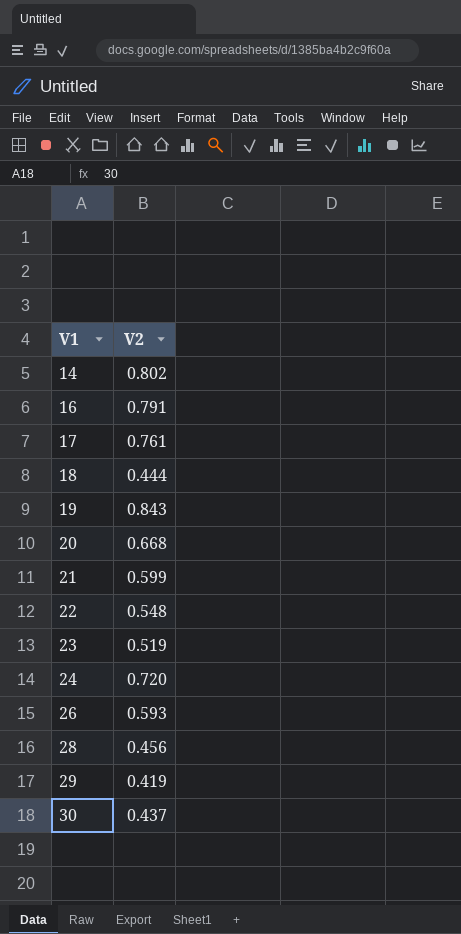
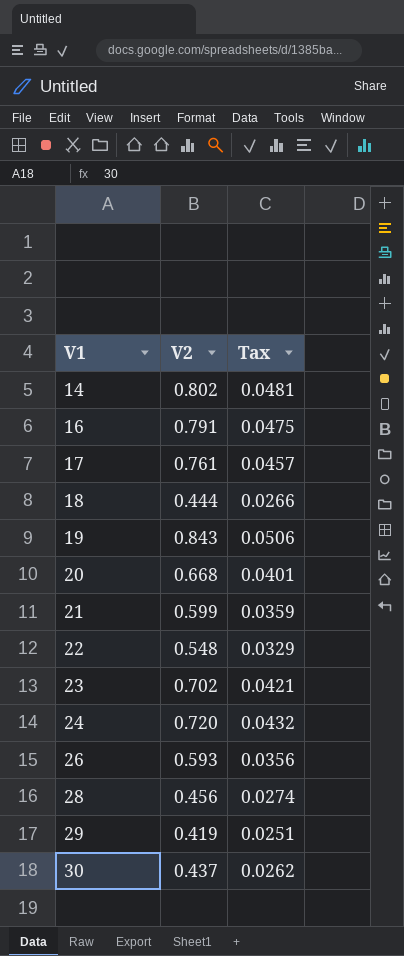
column Tax | formula: none -> [V2] * 0.06
23 | V2: 0.519 -> 0.702

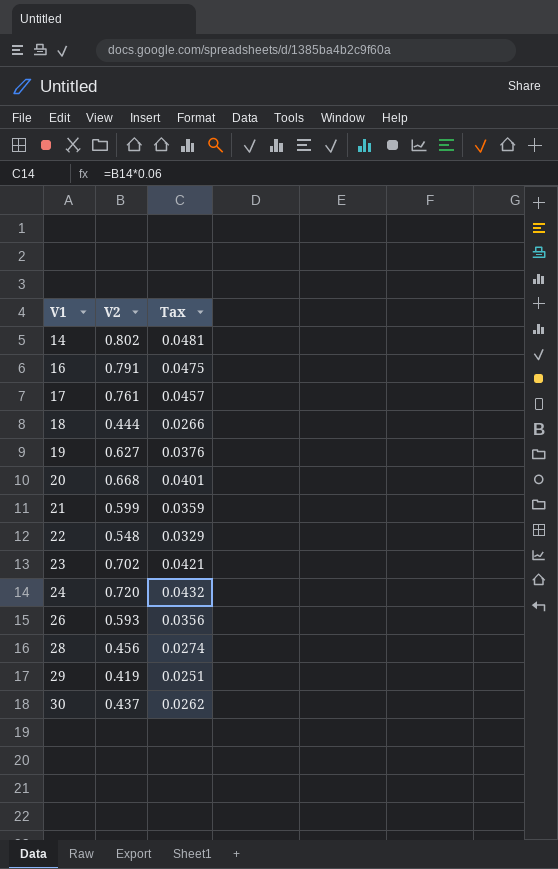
19 | V2: 0.843 -> 0.627
19 | Tax: 0.0506 -> 0.0376

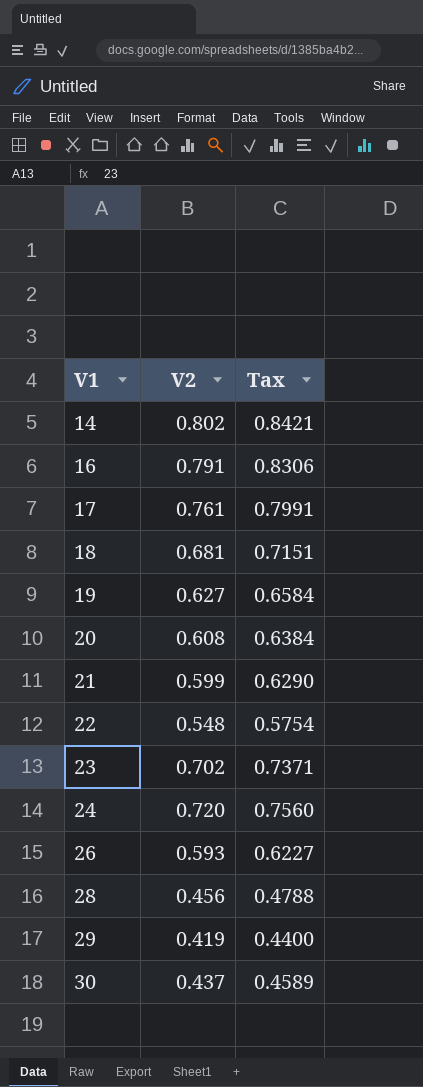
column Tax | formula: [V2] * 0.06 -> [V2] * 1.05
18 | V2: 0.444 -> 0.681
20 | V2: 0.668 -> 0.608

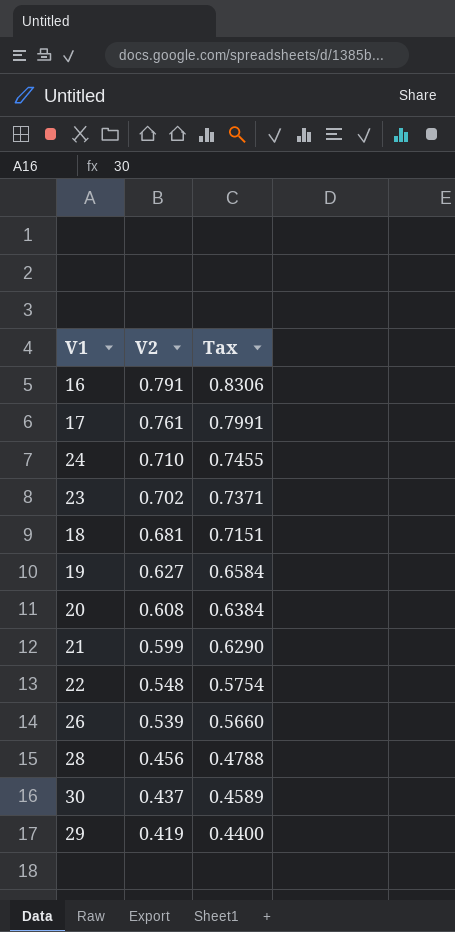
row order: V1 ascending -> V2 descending
row 14: 0.802 | 0.8421 -> none
24 | V2: 0.720 -> 0.710
24 | Tax: 0.7560 -> 0.7455
26 | V2: 0.593 -> 0.539
26 | Tax: 0.6227 -> 0.5660

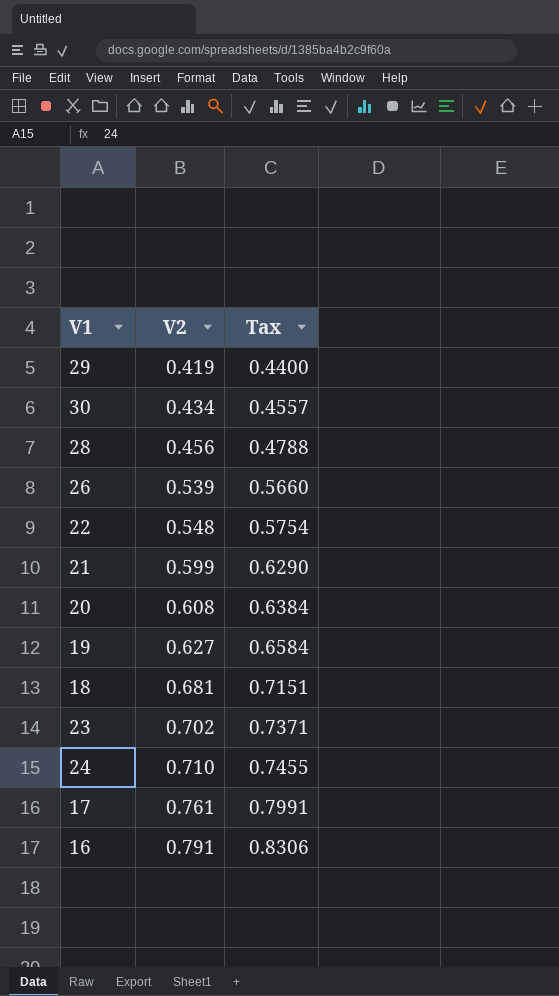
row order: V2 descending -> V2 ascending
30 | V2: 0.437 -> 0.434
30 | Tax: 0.4589 -> 0.4557

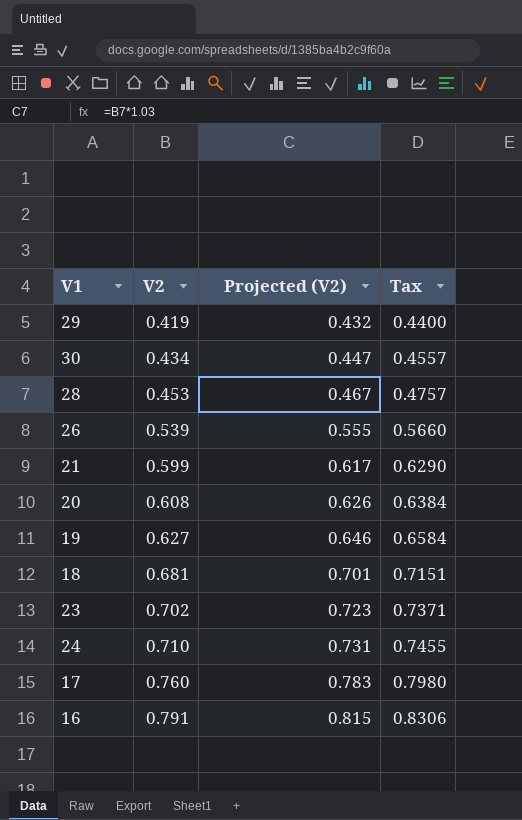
column Projected (V2) | formula: none -> [V2] * 1.03
row 22: 0.548 | 0.5754 -> none
28 | V2: 0.456 -> 0.453
28 | Tax: 0.4788 -> 0.4757
17 | V2: 0.761 -> 0.760
17 | Tax: 0.7991 -> 0.7980

